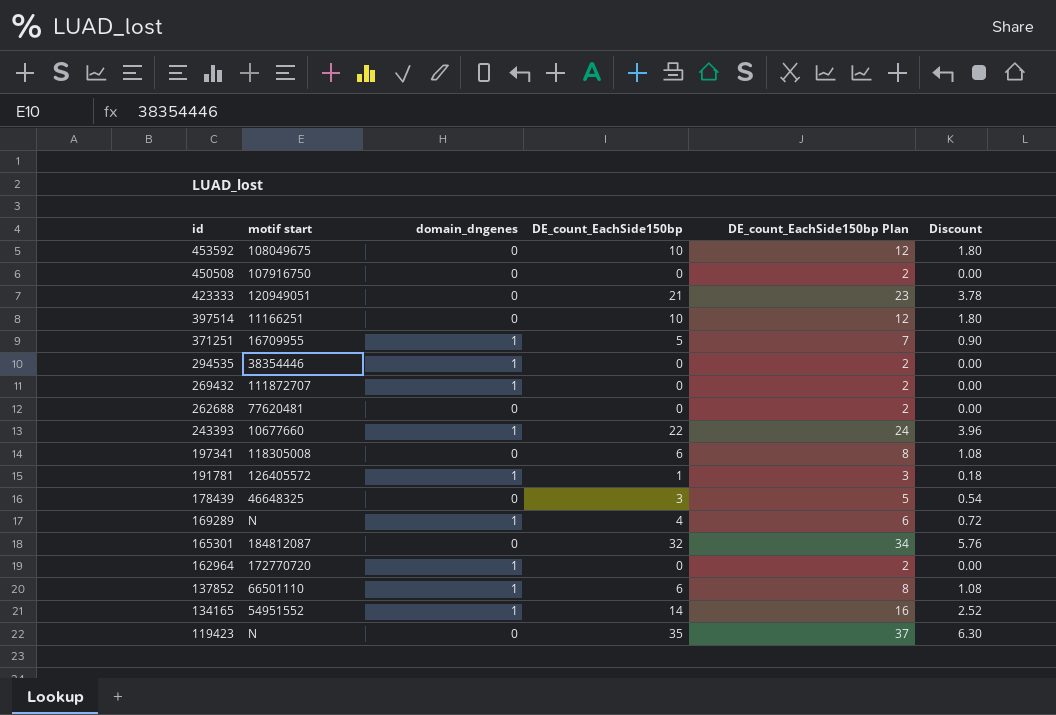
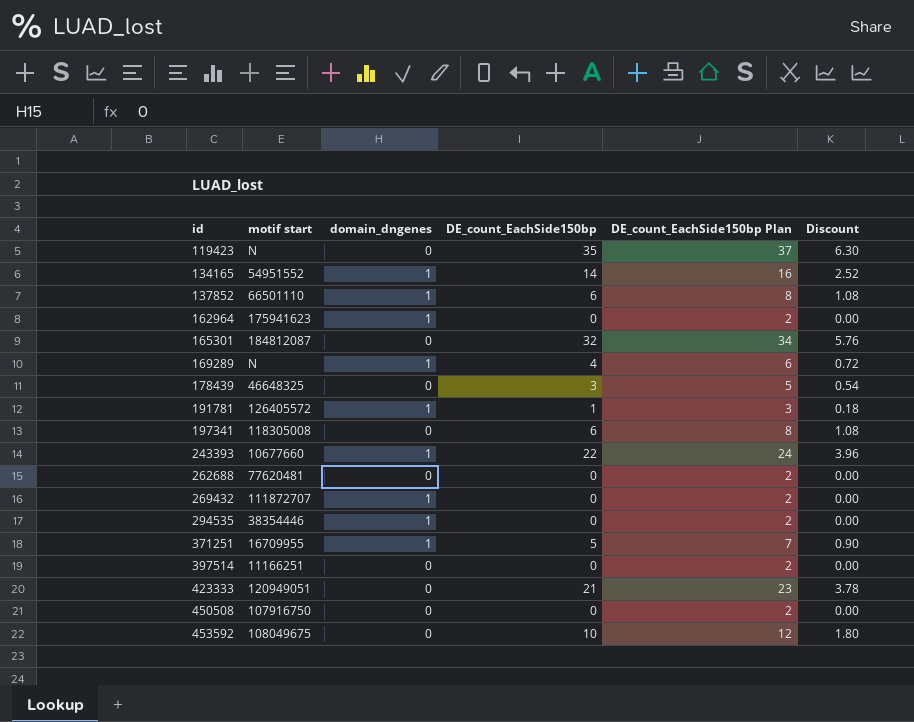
row order: id descending -> id ascending
162964 | motif start: 172770720 -> 175941623
397514 | DE_count_EachSide150bp: 10 -> 0
397514 | DE_count_EachSide150bp Plan: 12 -> 2
397514 | Discount: 1.80 -> 0.00

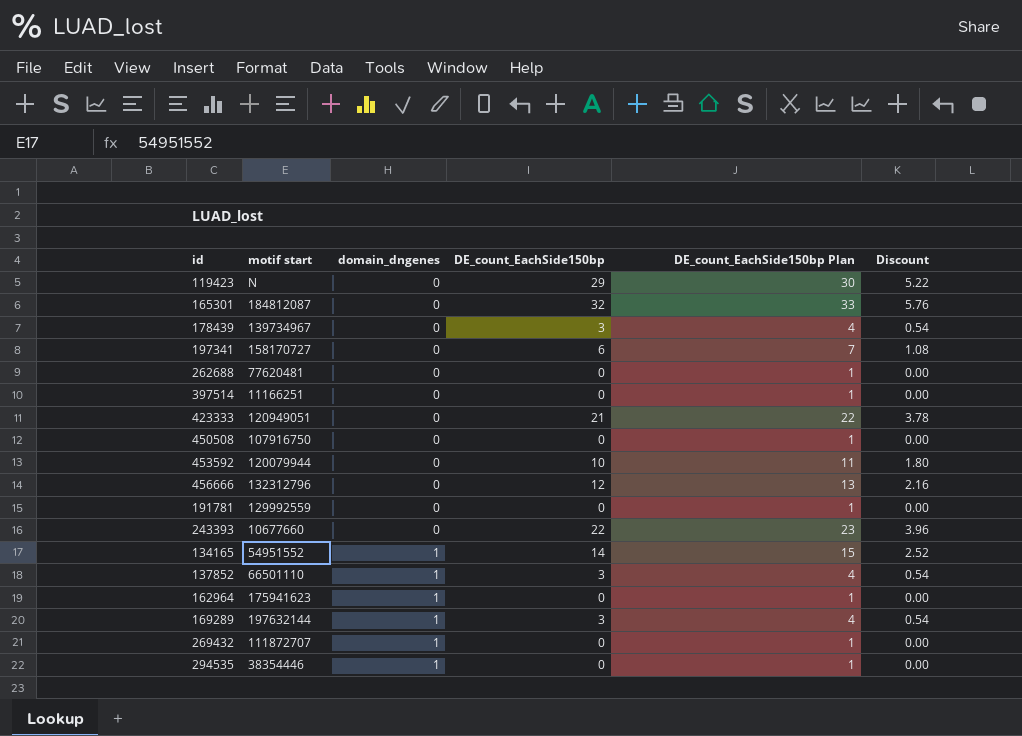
row order: id ascending -> domain_dngenes ascending
column DE_count_EachSide150bp Plan | formula: [DE_count_EachSide150bp] + 2 -> [DE_count_EachSide150bp] + 1
row 371251: 16709955 | 1 | 5 | 7 | 0.90 -> none
119423 | DE_count_EachSide150bp: 35 -> 29
119423 | Discount: 6.30 -> 5.22
178439 | motif start: 46648325 -> 139734967
197341 | motif start: 118305008 -> 158170727
453592 | motif start: 108049675 -> 120079944
row 456666: none -> 132312796 | 0 | 12 | 13 | 2.16
191781 | motif start: 126405572 -> 129992559
191781 | domain_dngenes: 1 -> 0
191781 | DE_count_EachSide150bp: 1 -> 0
191781 | Discount: 0.18 -> 0.00
243393 | domain_dngenes: 1 -> 0
137852 | DE_count_EachSide150bp: 6 -> 3
137852 | Discount: 1.08 -> 0.54
169289 | motif start: N -> 197632144
169289 | DE_count_EachSide150bp: 4 -> 3
169289 | Discount: 0.72 -> 0.54

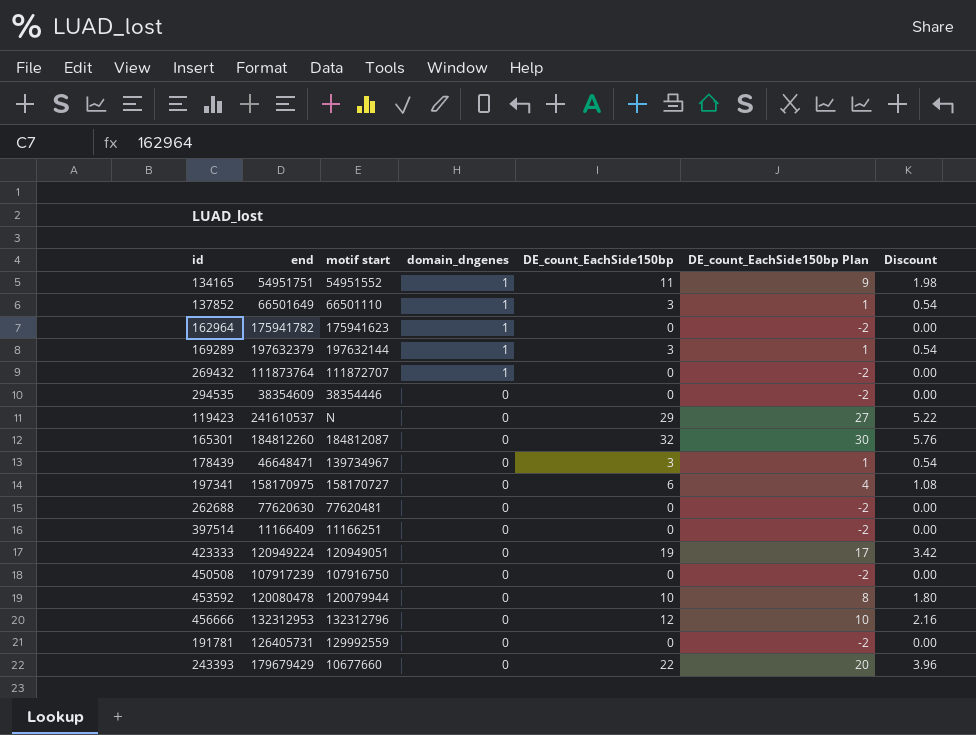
row order: domain_dngenes ascending -> domain_dngenes descending
column end | position: none -> 2
column DE_count_EachSide150bp Plan | formula: [DE_count_EachSide150bp] + 1 -> [DE_count_EachSide150bp] - 2
134165 | DE_count_EachSide150bp: 14 -> 11
134165 | Discount: 2.52 -> 1.98
294535 | domain_dngenes: 1 -> 0
423333 | DE_count_EachSide150bp: 21 -> 19
423333 | Discount: 3.78 -> 3.42

